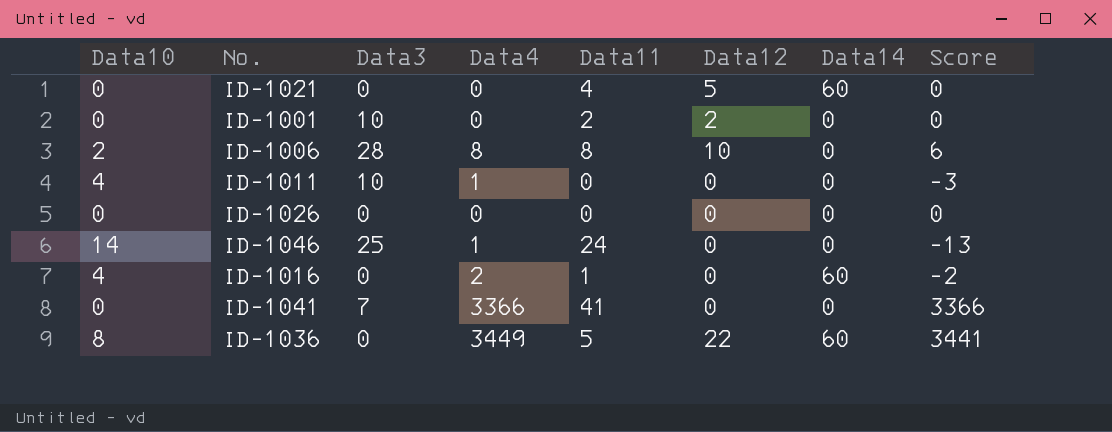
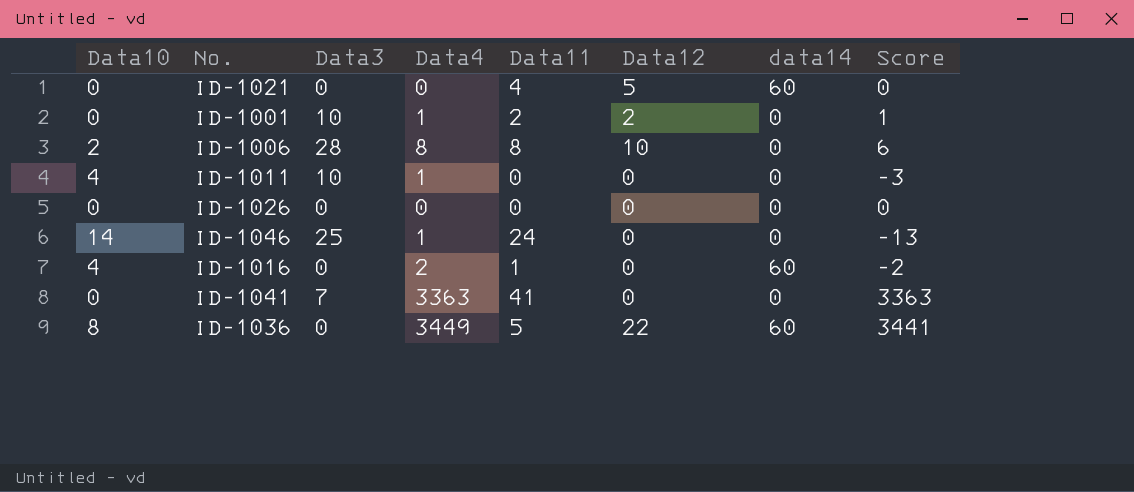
column name: Data14 -> data14
ID-1001 | Data4: 0 -> 1
ID-1001 | Score: 0 -> 1
ID-1041 | Data4: 3366 -> 3363
ID-1041 | Score: 3366 -> 3363

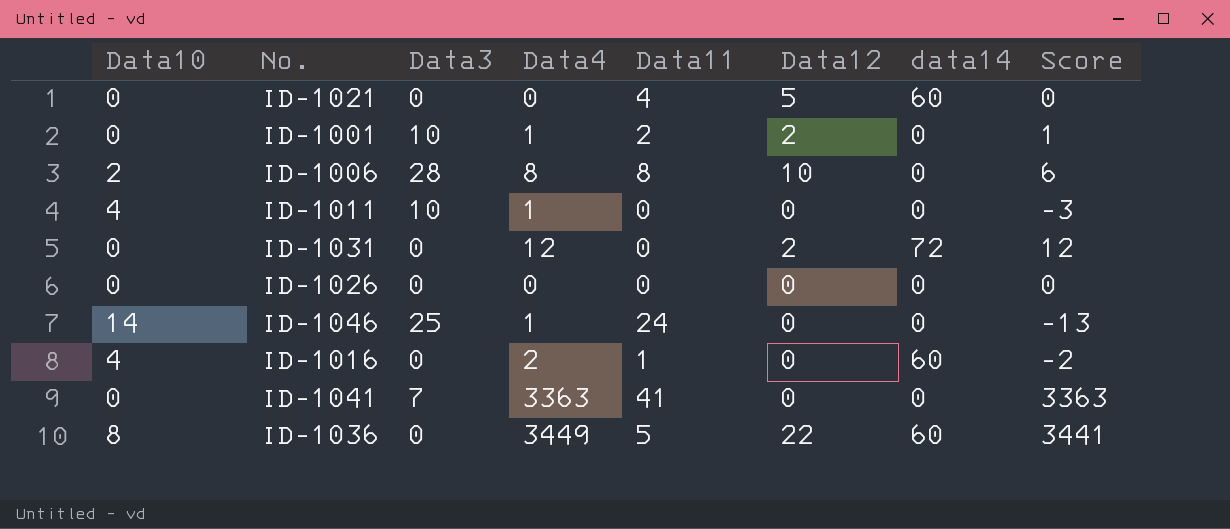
row ID-1031: none -> 0 | 0 | 12 | 0 | 2 | 72 | 12

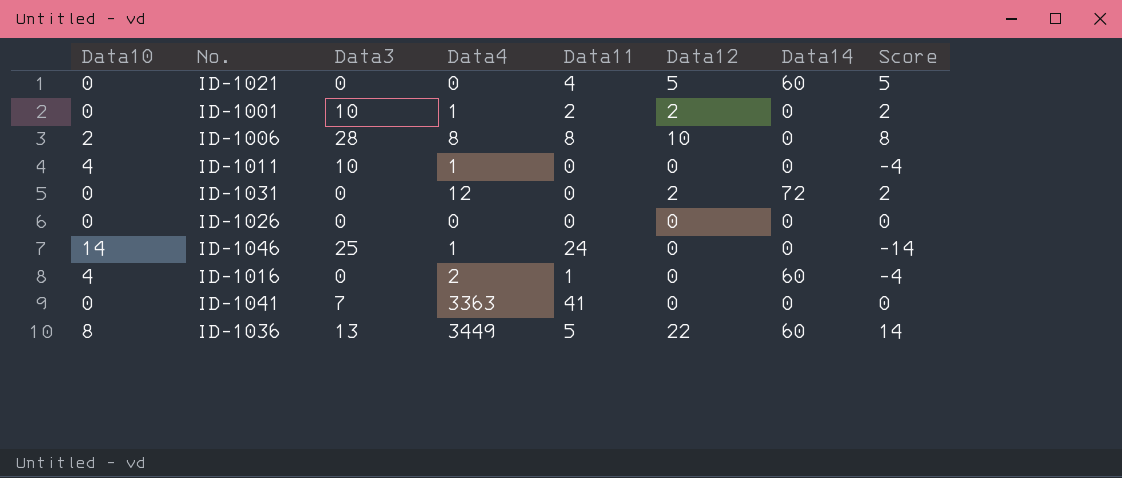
column name: data14 -> Data14
column Score | formula: [Data4] - [Data10] -> [Data12] - [Data10]
ID-1036 | Data3: 0 -> 13

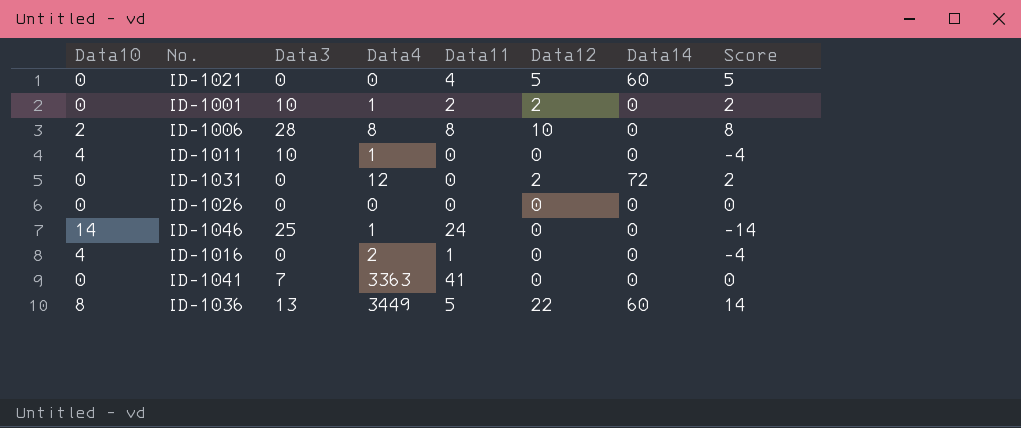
ID-1016 | Data14: 60 -> 0

